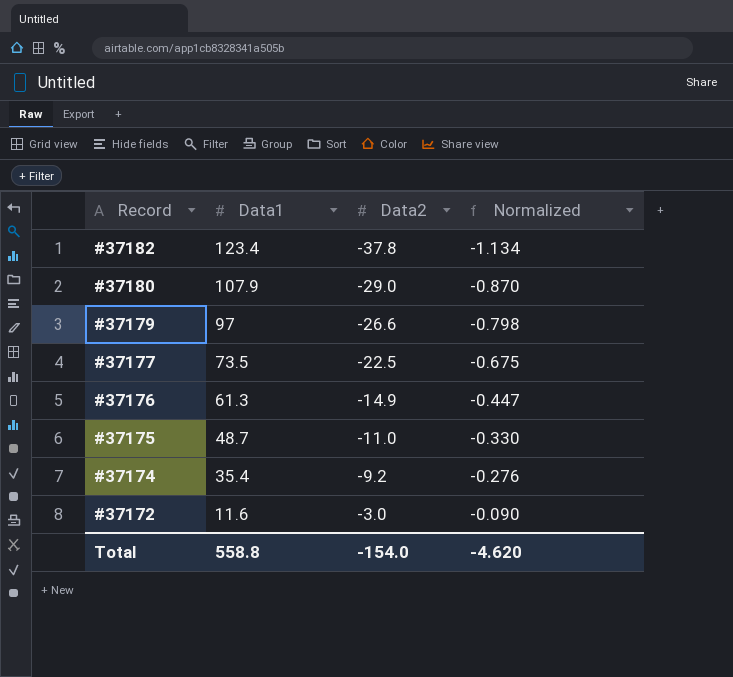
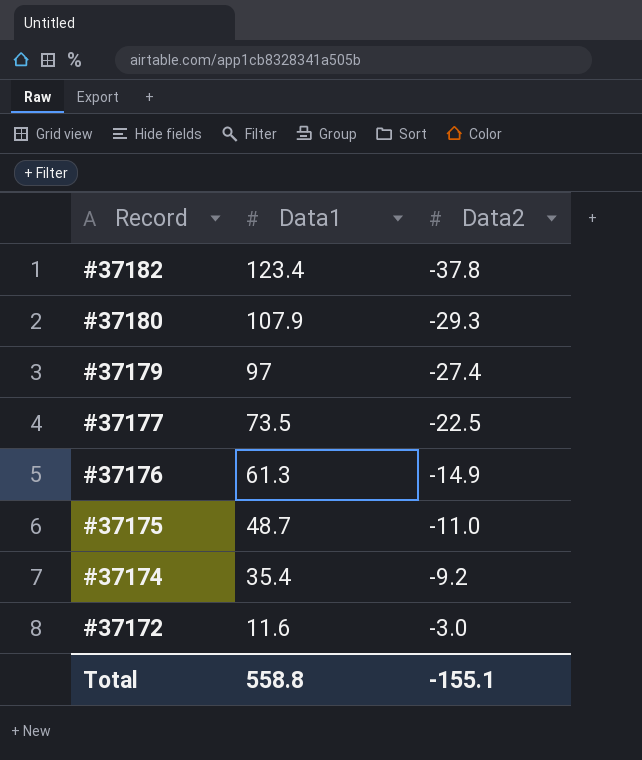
column Normalized | formula: [Data2] * 0.03 -> none
#37180 | Data2: -29.0 -> -29.3
#37179 | Data2: -26.6 -> -27.4
Total | Data2: -154.0 -> -155.1

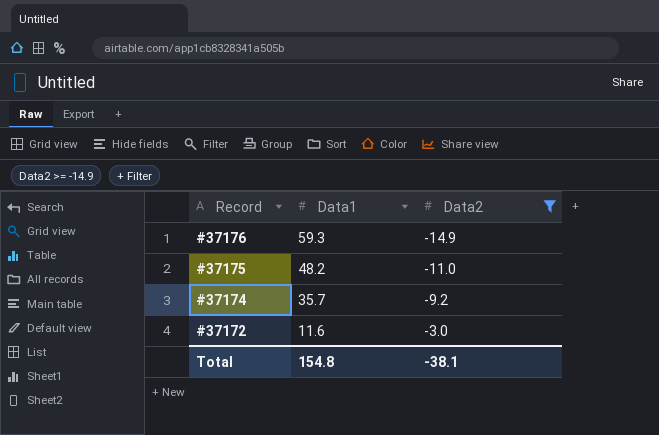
filter: none -> Data2 >= -14.9
#37176 | Data1: 61.3 -> 59.3
#37175 | Data1: 48.7 -> 48.2
#37174 | Data1: 35.4 -> 35.7
Total | Data1: 558.8 -> 154.8
Total | Data2: -155.1 -> -38.1

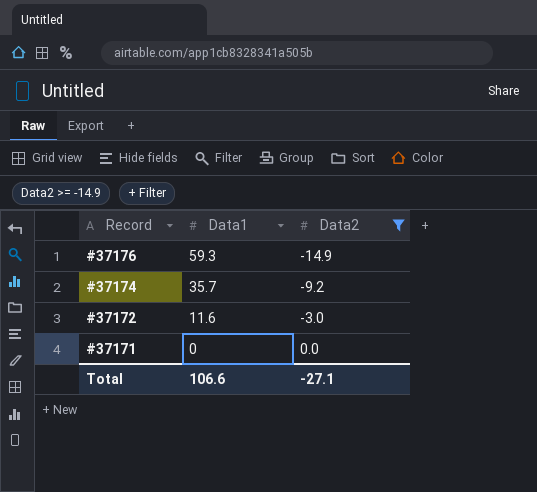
row #37175: 48.2 | -11.0 -> none
row #37171: none -> 0 | 0.0
Total | Data1: 154.8 -> 106.6
Total | Data2: -38.1 -> -27.1

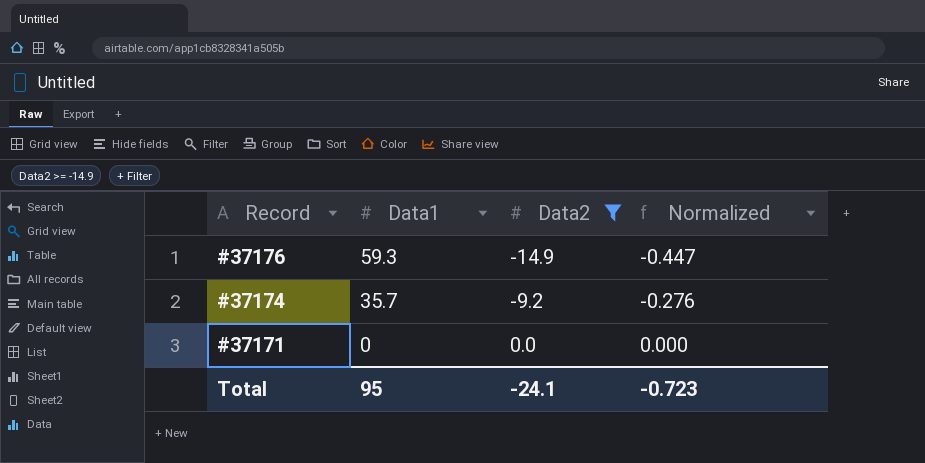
column Normalized | formula: none -> [Data2] * 0.03
row #37172: 11.6 | -3.0 -> none
Total | Data1: 106.6 -> 95
Total | Data2: -27.1 -> -24.1

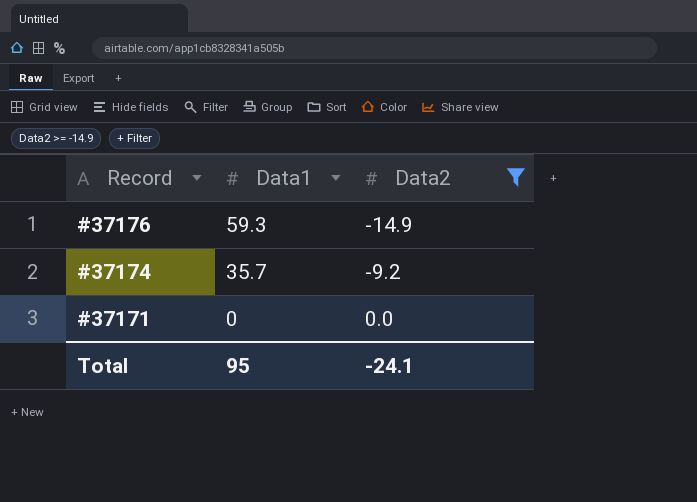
column Normalized | formula: [Data2] * 0.03 -> none

